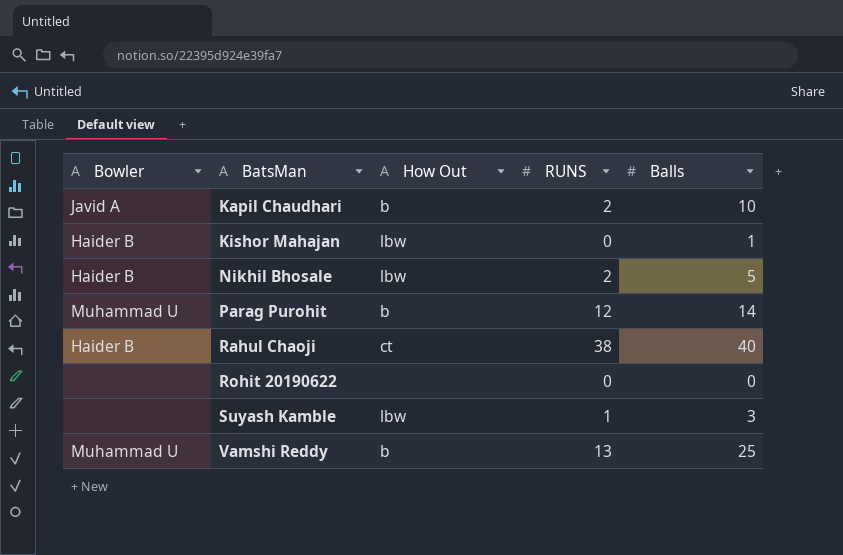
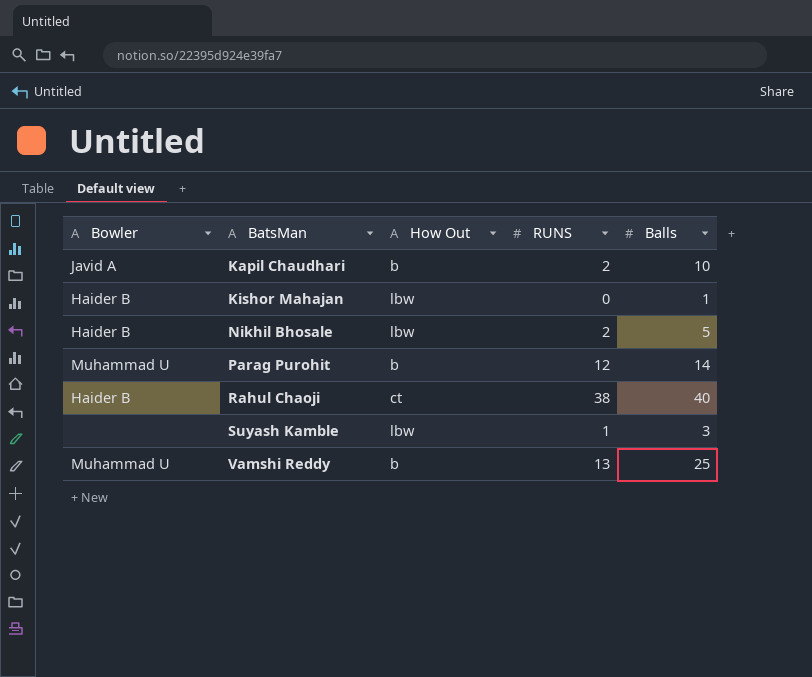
row Rohit 20190622: none | none | 0 | 0 -> none

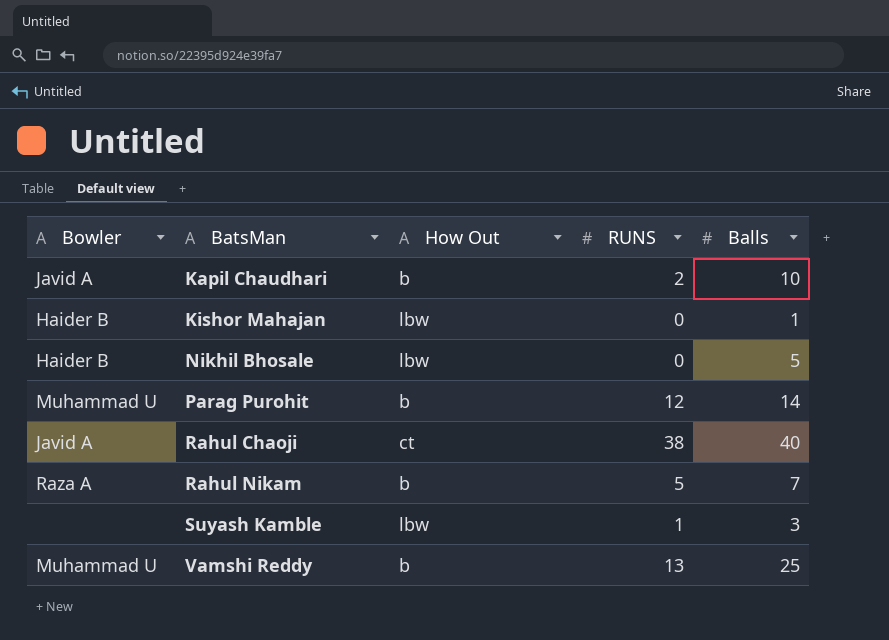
Nikhil Bhosale | RUNS: 2 -> 0
Rahul Chaoji | Bowler: Haider B -> Javid A
row Rahul Nikam: none -> Raza A | b | 5 | 7

